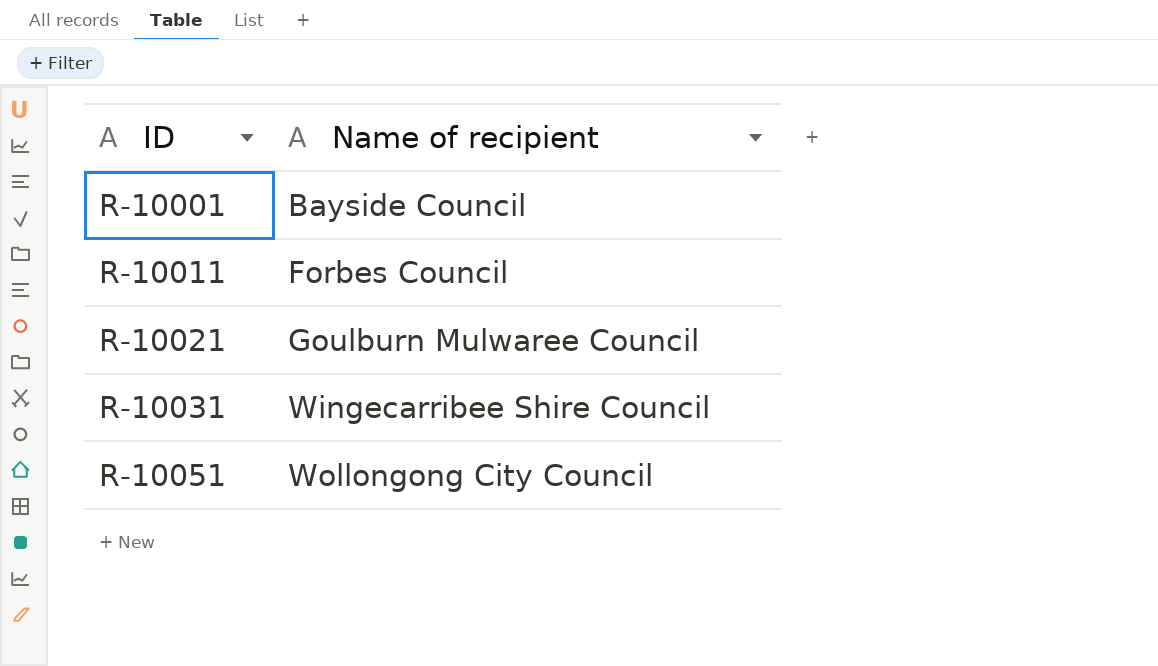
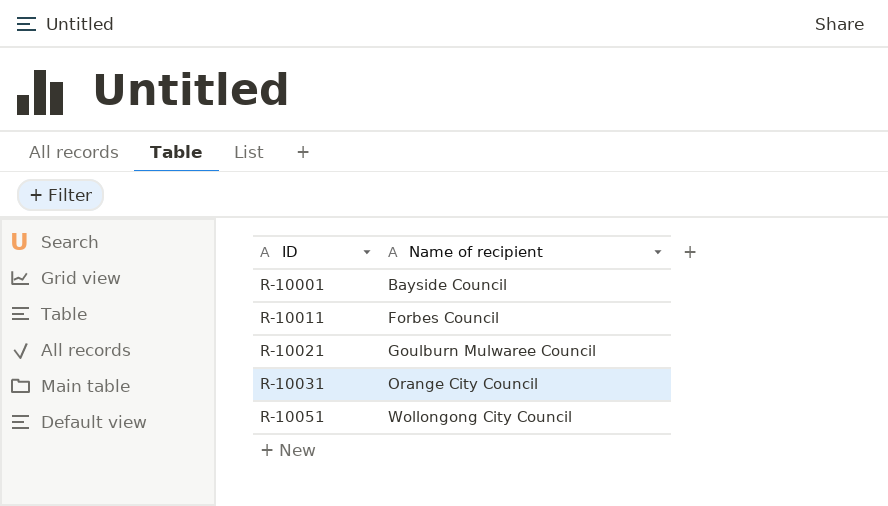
R-10031 | Name of recipient: Wingecarribee Shire Council -> Orange City Council

